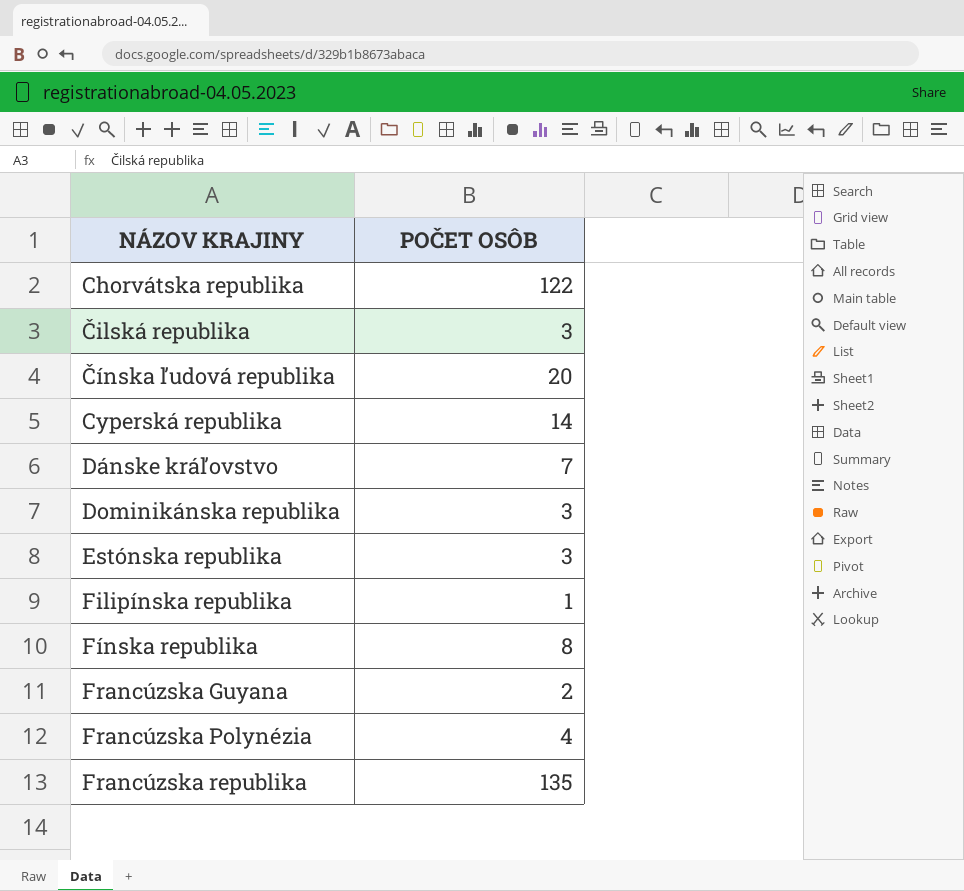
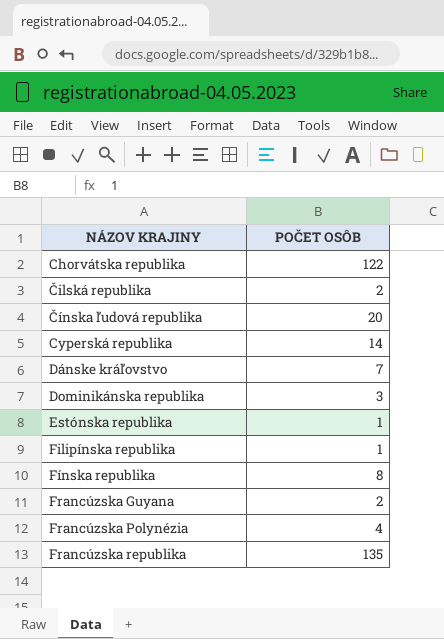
Čilská republika | POČET OSÔB: 3 -> 2
Estónska republika | POČET OSÔB: 3 -> 1

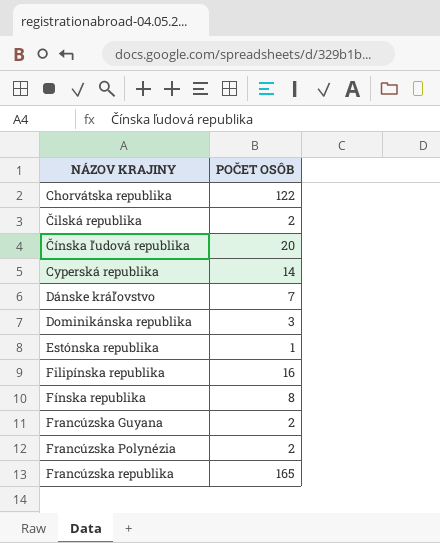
Filipínska republika | POČET OSÔB: 1 -> 16
Francúzska Polynézia | POČET OSÔB: 4 -> 2
Francúzska republika | POČET OSÔB: 135 -> 165

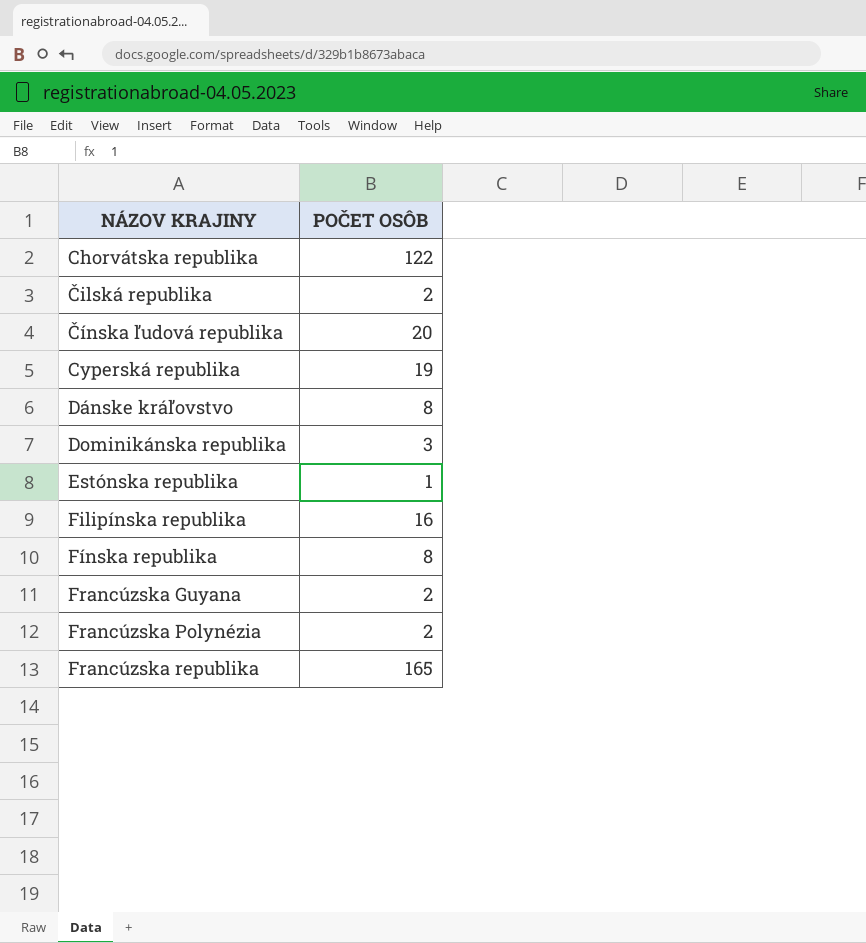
Cyperská republika | POČET OSÔB: 14 -> 19
Dánske kráľovstvo | POČET OSÔB: 7 -> 8

